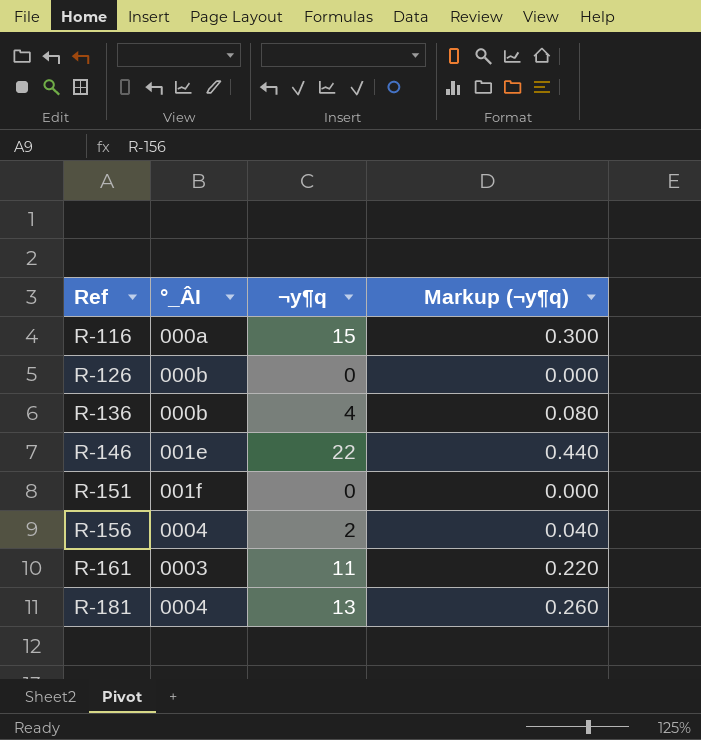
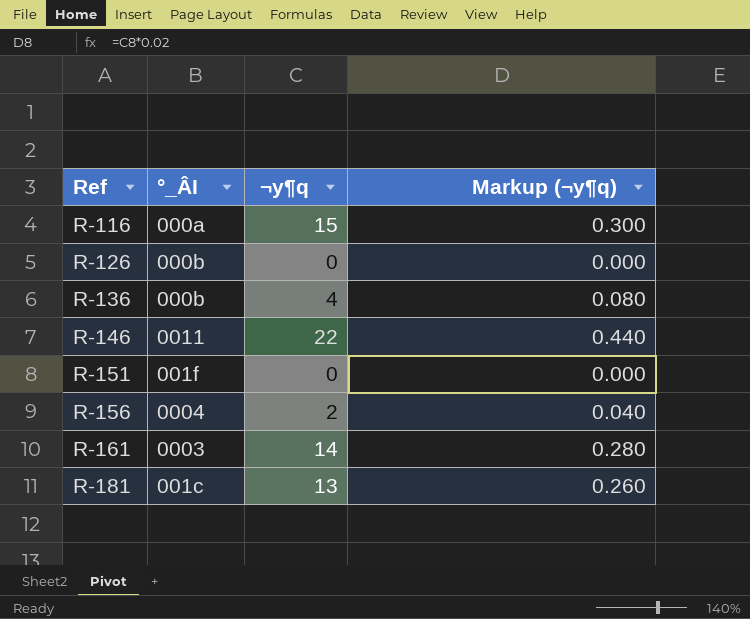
R-146 | °_ÂI: 001e -> 0011
R-161 | ¬y¶q: 11 -> 14
R-161 | Markup (¬y¶q): 0.220 -> 0.280
R-181 | °_ÂI: 0004 -> 001c

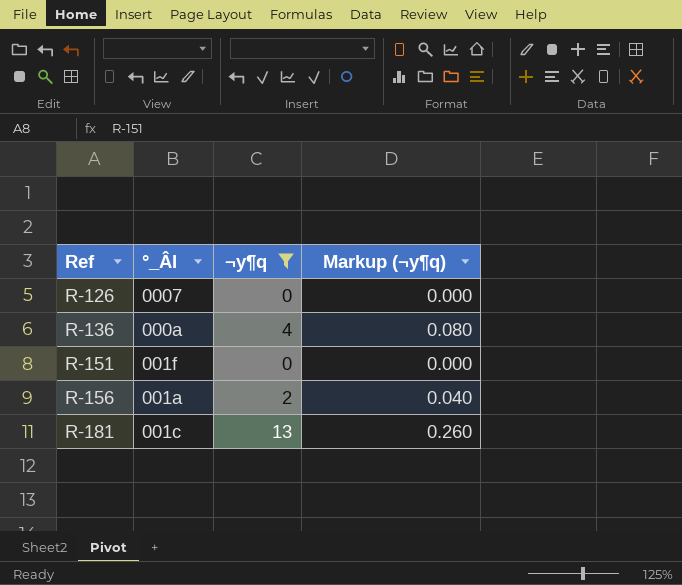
filter: none -> ¬y¶q <= 13
R-126 | °_ÂI: 000b -> 0007
R-136 | °_ÂI: 000b -> 000a
R-156 | °_ÂI: 0004 -> 001a

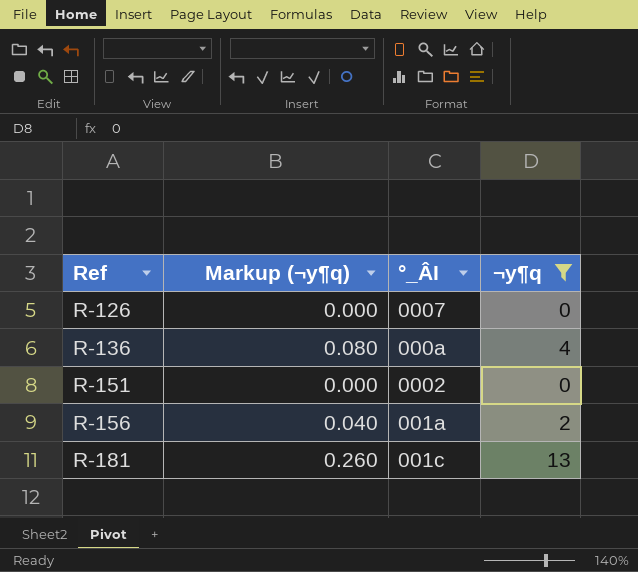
column Markup (¬y¶q) | position: 4 -> 2
R-151 | °_ÂI: 001f -> 0002

